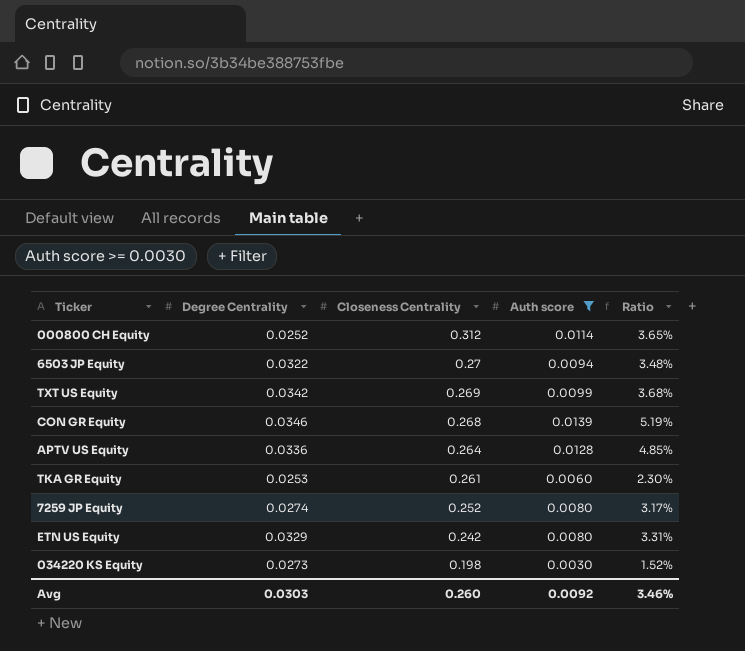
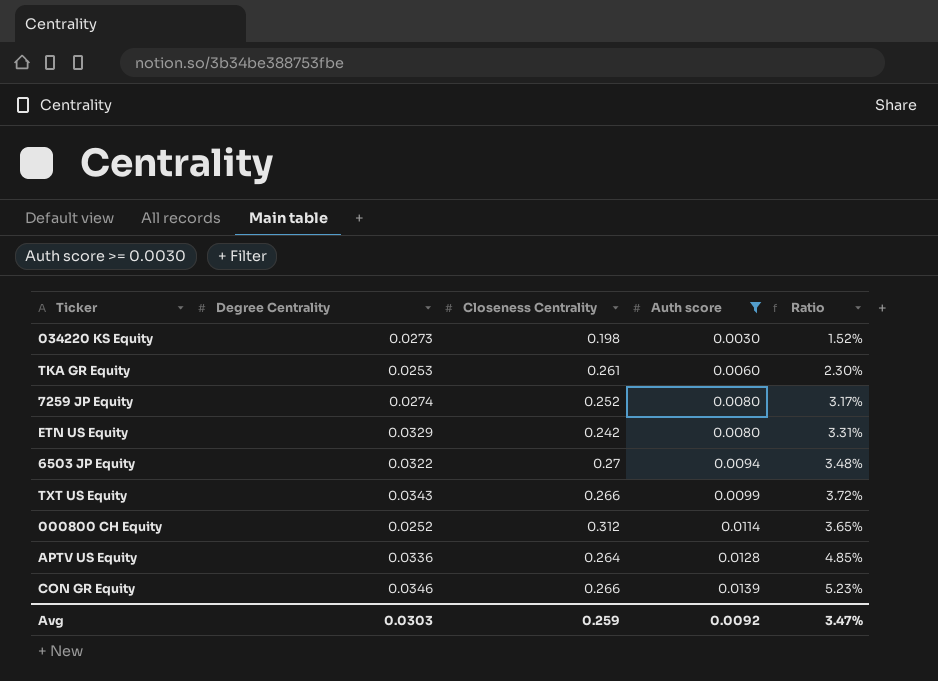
row order: Closeness Centrality descending -> Auth score ascending
TXT US Equity | Degree Centrality: 0.0342 -> 0.0343
TXT US Equity | Closeness Centrality: 0.269 -> 0.266
TXT US Equity | Ratio: 3.68% -> 3.72%
CON GR Equity | Closeness Centrality: 0.268 -> 0.266
CON GR Equity | Ratio: 5.19% -> 5.23%
Avg | Closeness Centrality: 0.260 -> 0.259
Avg | Ratio: 3.46% -> 3.47%

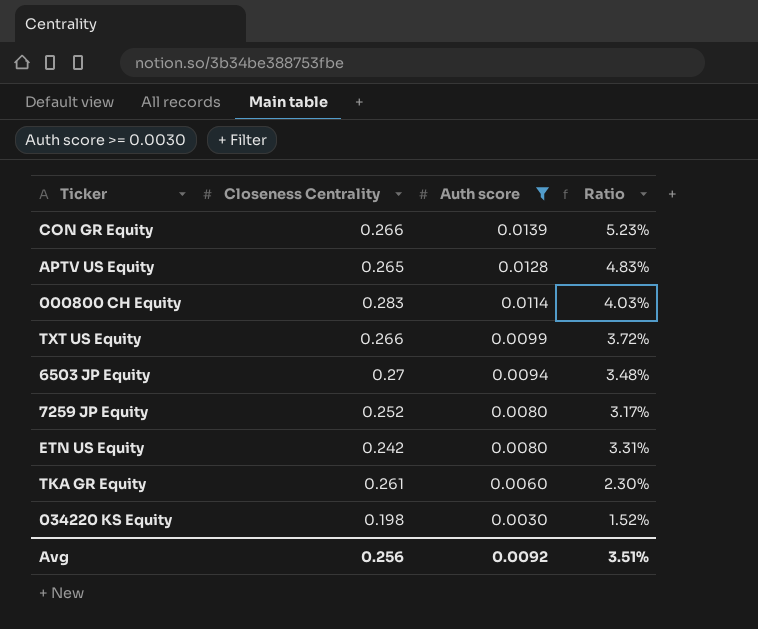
row order: Auth score ascending -> Auth score descending
column Degree Centrality | position: 2 -> none
APTV US Equity | Closeness Centrality: 0.264 -> 0.265
APTV US Equity | Ratio: 4.85% -> 4.83%
000800 CH Equity | Closeness Centrality: 0.312 -> 0.283
000800 CH Equity | Ratio: 3.65% -> 4.03%
Avg | Closeness Centrality: 0.259 -> 0.256
Avg | Ratio: 3.47% -> 3.51%

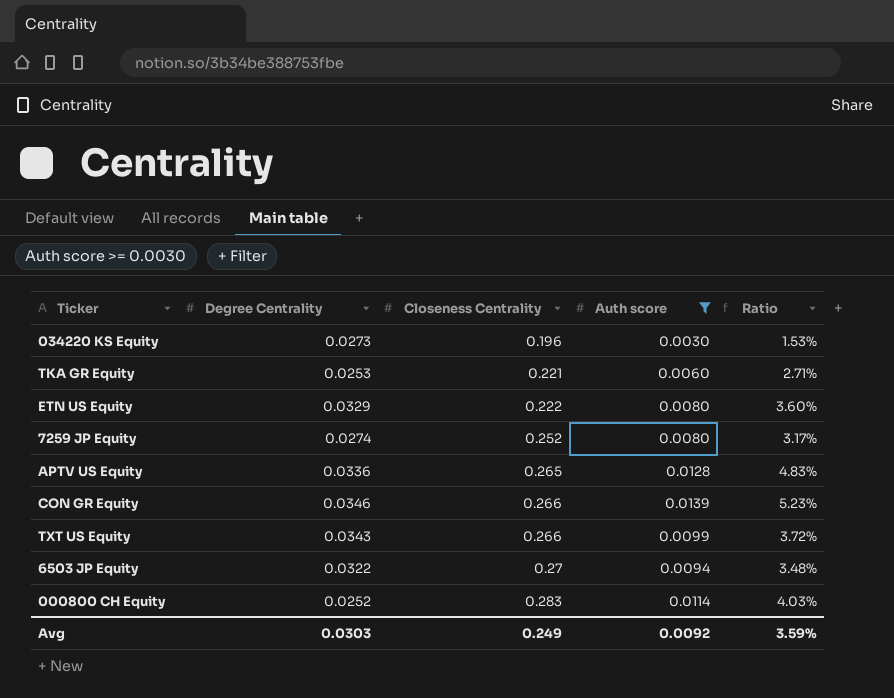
row order: Auth score descending -> Closeness Centrality ascending
column Degree Centrality | position: none -> 2
034220 KS Equity | Closeness Centrality: 0.198 -> 0.196
034220 KS Equity | Ratio: 1.52% -> 1.53%
TKA GR Equity | Closeness Centrality: 0.261 -> 0.221
TKA GR Equity | Ratio: 2.30% -> 2.71%
ETN US Equity | Closeness Centrality: 0.242 -> 0.222
ETN US Equity | Ratio: 3.31% -> 3.60%
Avg | Closeness Centrality: 0.256 -> 0.249
Avg | Ratio: 3.51% -> 3.59%

